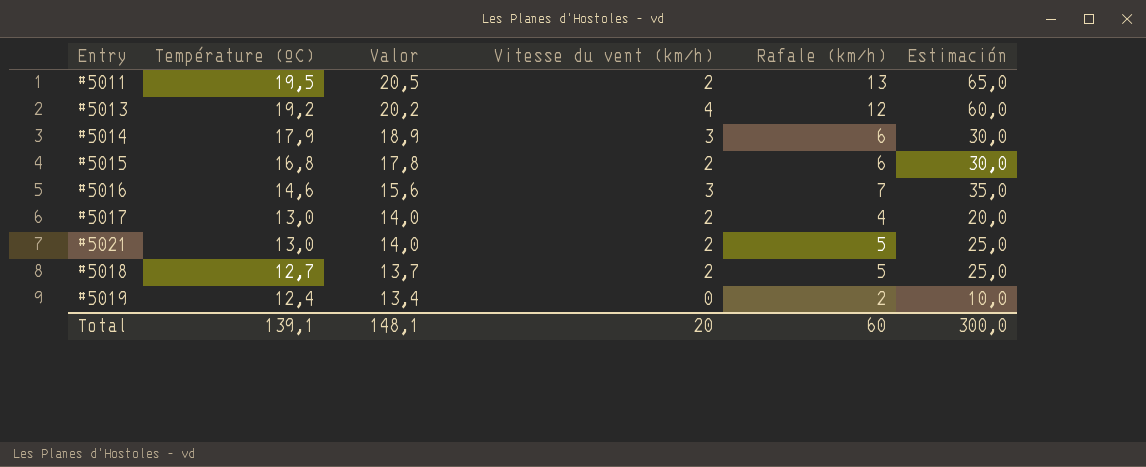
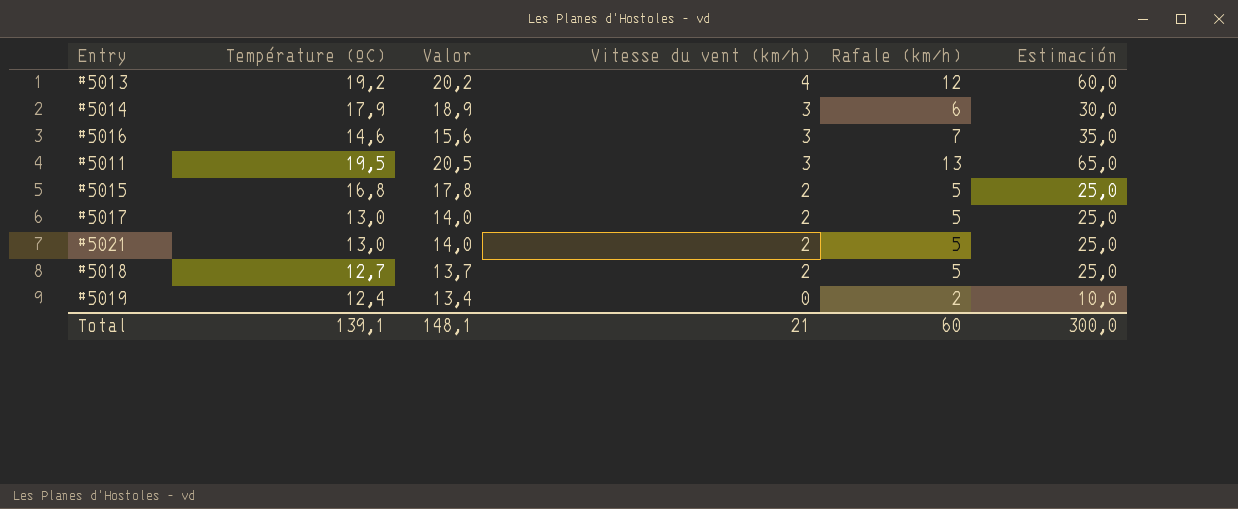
row order: Température (ºC) descending -> Vitesse du vent (km/h) descending
#5011 | Vitesse du vent (km/h): 2 -> 3
#5015 | Rafale (km/h): 6 -> 5
#5015 | Estimación: 30,0 -> 25,0
#5017 | Rafale (km/h): 4 -> 5
#5017 | Estimación: 20,0 -> 25,0
Total | Vitesse du vent (km/h): 20 -> 21

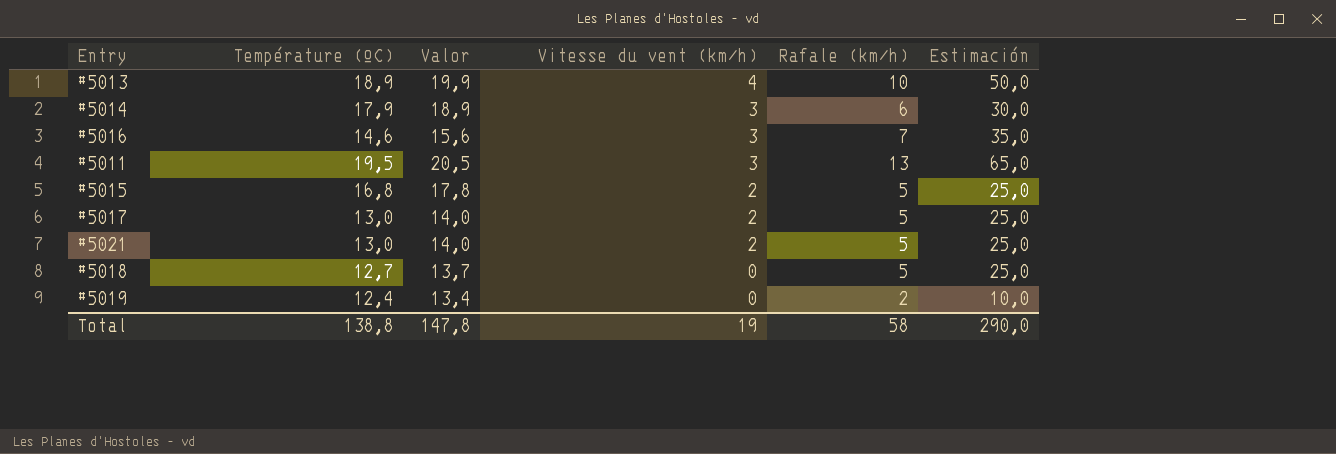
#5013 | Température (ºC): 19,2 -> 18,9
#5013 | Valor: 20,2 -> 19,9
#5013 | Rafale (km/h): 12 -> 10
#5013 | Estimación: 60,0 -> 50,0
#5018 | Vitesse du vent (km/h): 2 -> 0
Total | Température (ºC): 139,1 -> 138,8
Total | Valor: 148,1 -> 147,8
Total | Vitesse du vent (km/h): 21 -> 19
Total | Rafale (km/h): 60 -> 58
Total | Estimación: 300,0 -> 290,0

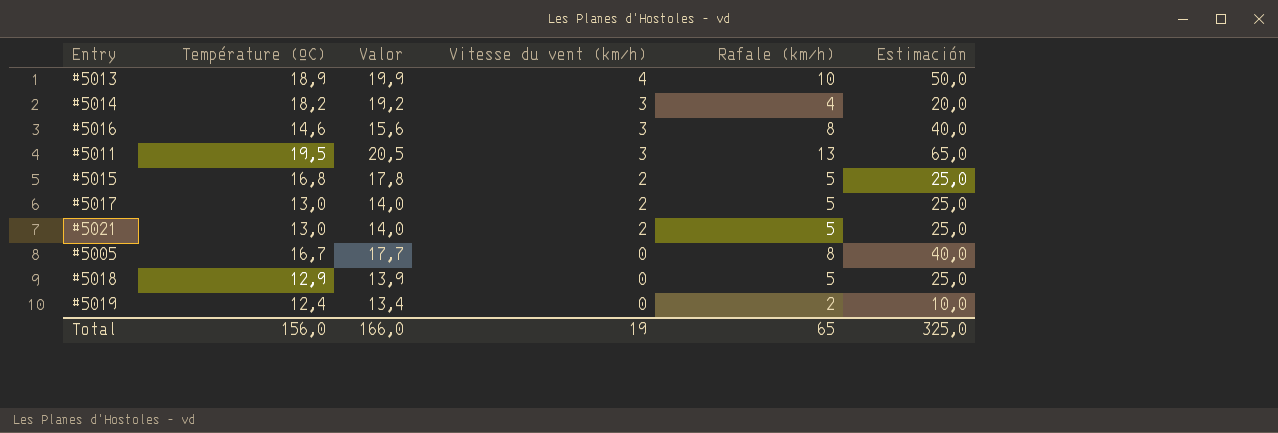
#5014 | Température (ºC): 17,9 -> 18,2
#5014 | Valor: 18,9 -> 19,2
#5014 | Rafale (km/h): 6 -> 4
#5014 | Estimación: 30,0 -> 20,0
#5016 | Rafale (km/h): 7 -> 8
#5016 | Estimación: 35,0 -> 40,0
row #5005: none -> 16,7 | 17,7 | 0 | 8 | 40,0
#5018 | Température (ºC): 12,7 -> 12,9
#5018 | Valor: 13,7 -> 13,9
Total | Température (ºC): 138,8 -> 156,0
Total | Valor: 147,8 -> 166,0
Total | Rafale (km/h): 58 -> 65
Total | Estimación: 290,0 -> 325,0

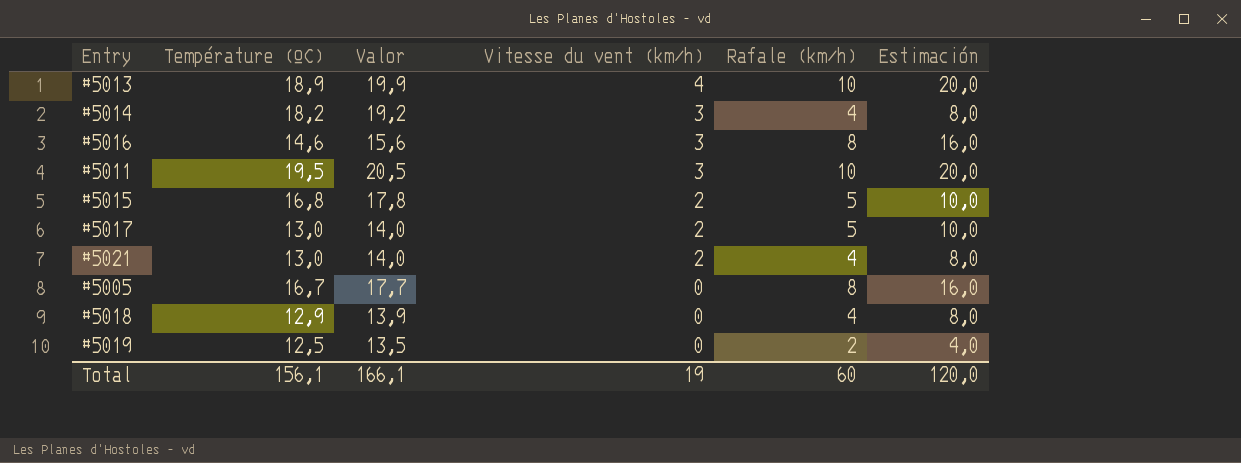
column Estimación | formula: [Rafale (km/h)] * 5 -> [Rafale (km/h)] * 2
#5011 | Rafale (km/h): 13 -> 10
#5021 | Rafale (km/h): 5 -> 4
#5018 | Rafale (km/h): 5 -> 4
#5019 | Température (ºC): 12,4 -> 12,5
#5019 | Valor: 13,4 -> 13,5
Total | Température (ºC): 156,0 -> 156,1
Total | Valor: 166,0 -> 166,1
Total | Rafale (km/h): 65 -> 60
Total | Estimación: 325,0 -> 120,0

